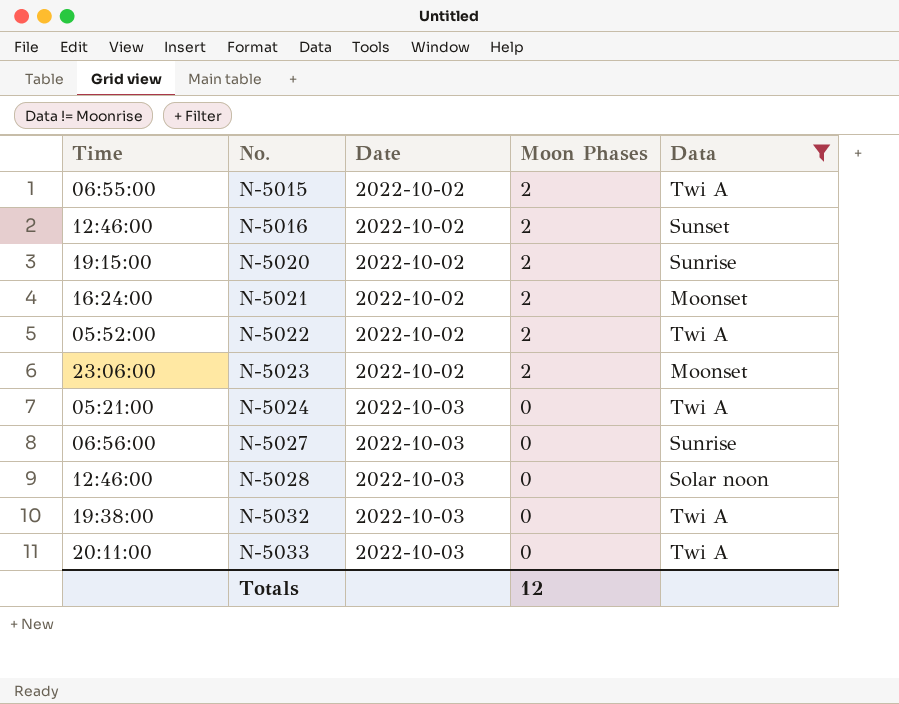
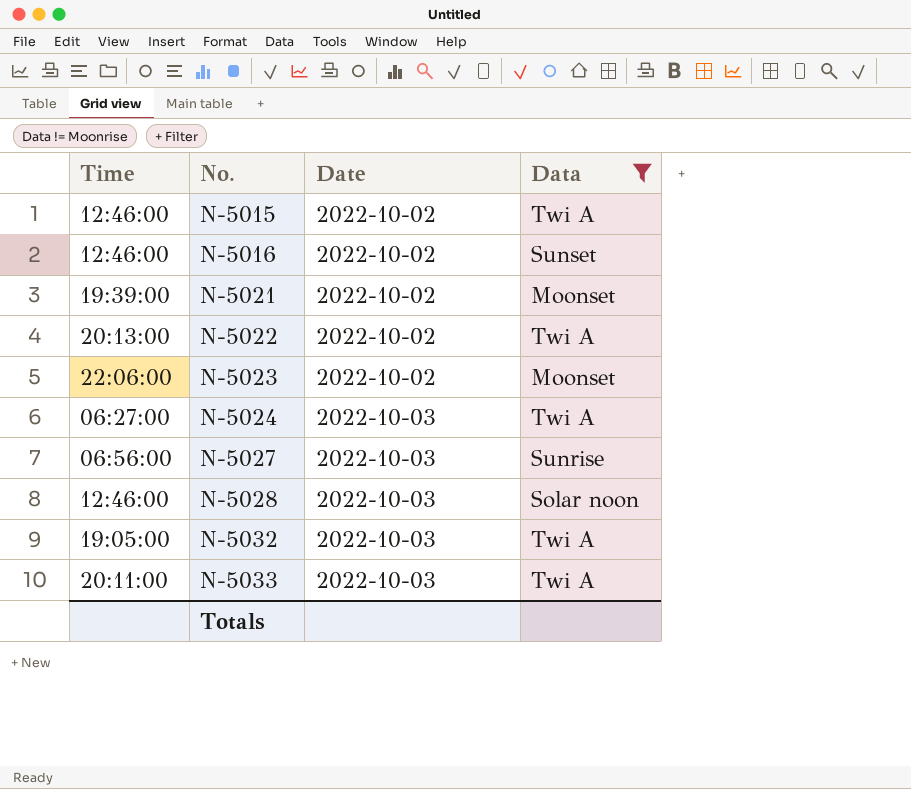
column Moon Phases | position: 4 -> none
row N-5020: 19:15:00 | 2022-10-02 | 2 | Sunrise -> none
N-5015 | Time: 06:55:00 -> 12:46:00
N-5021 | Time: 16:24:00 -> 19:39:00
N-5022 | Time: 05:52:00 -> 20:13:00
N-5023 | Time: 23:06:00 -> 22:06:00
N-5024 | Time: 05:21:00 -> 06:27:00
N-5032 | Time: 19:38:00 -> 19:05:00

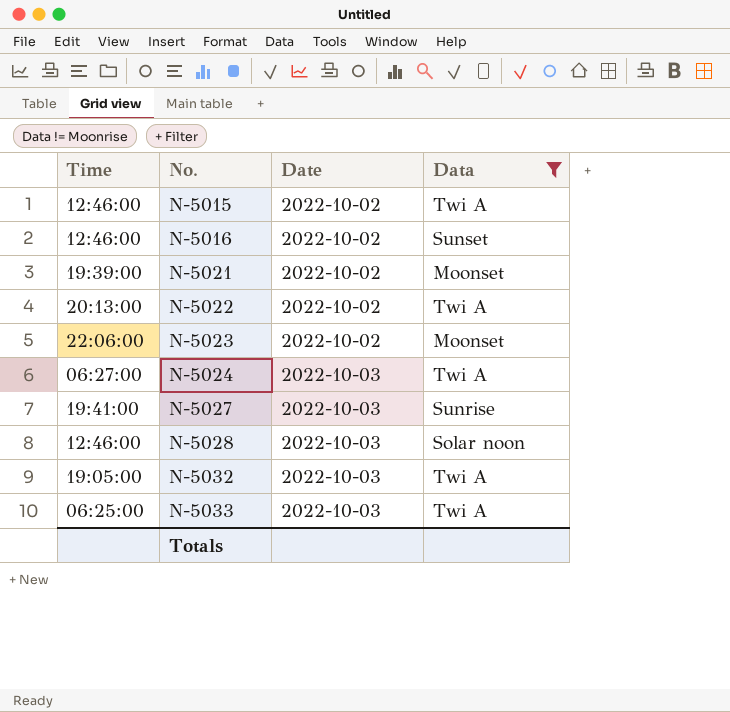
N-5027 | Time: 06:56:00 -> 19:41:00
N-5033 | Time: 20:11:00 -> 06:25:00

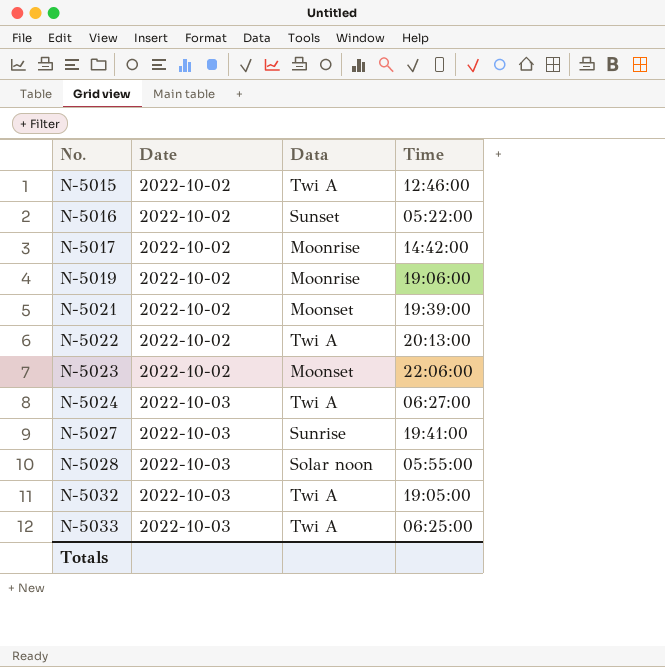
filter: Data != Moonrise -> none
column Time | position: 1 -> 4
N-5016 | Time: 12:46:00 -> 05:22:00
N-5028 | Time: 12:46:00 -> 05:55:00

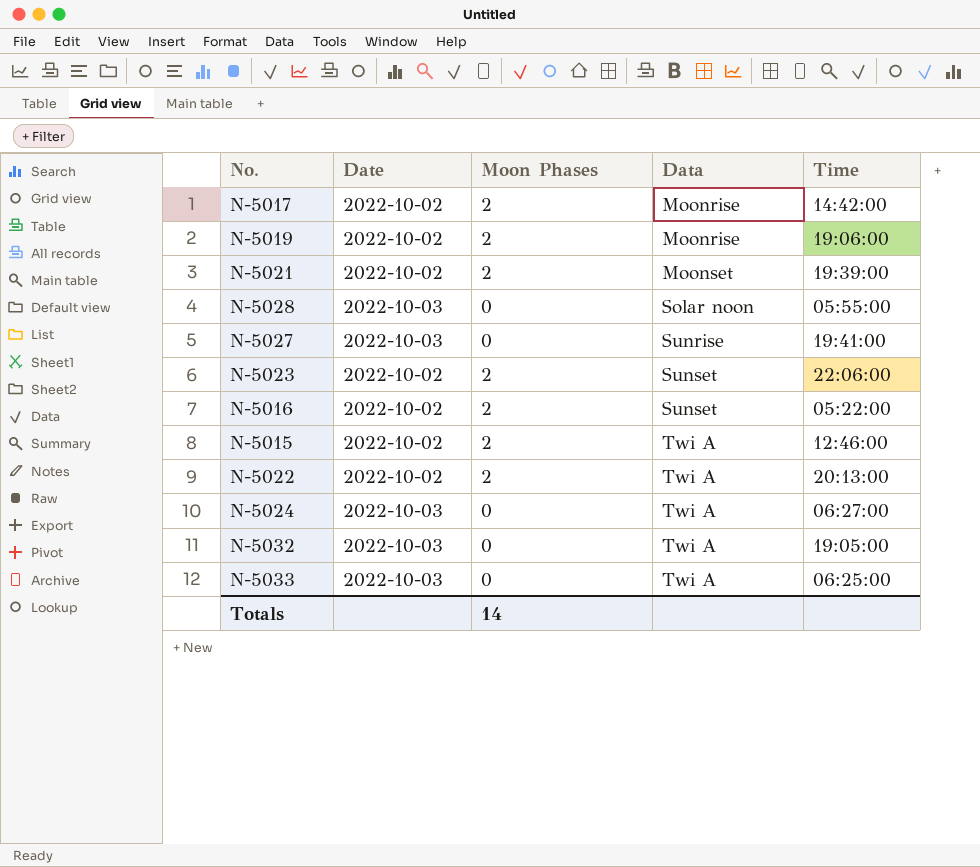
row order: No. ascending -> Data ascending
column Moon Phases | position: none -> 3
N-5023 | Data: Moonset -> Sunset

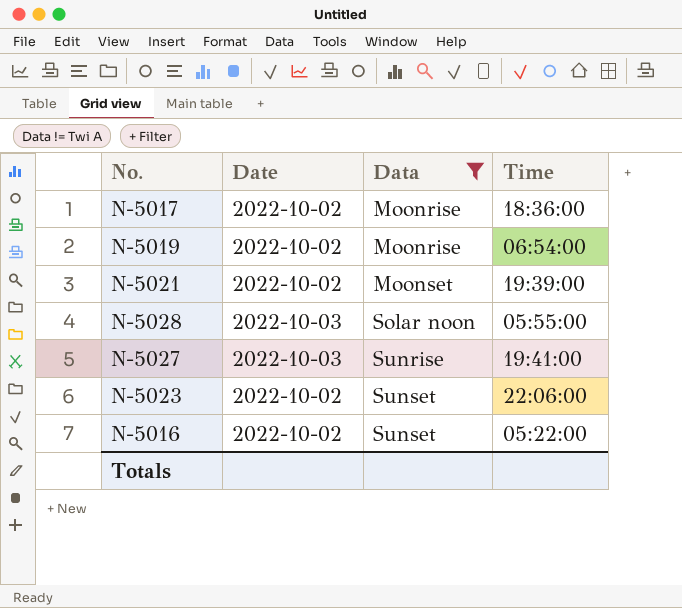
filter: none -> Data != Twi A
column Moon Phases | position: 3 -> none
N-5017 | Time: 14:42:00 -> 18:36:00
N-5019 | Time: 19:06:00 -> 06:54:00

